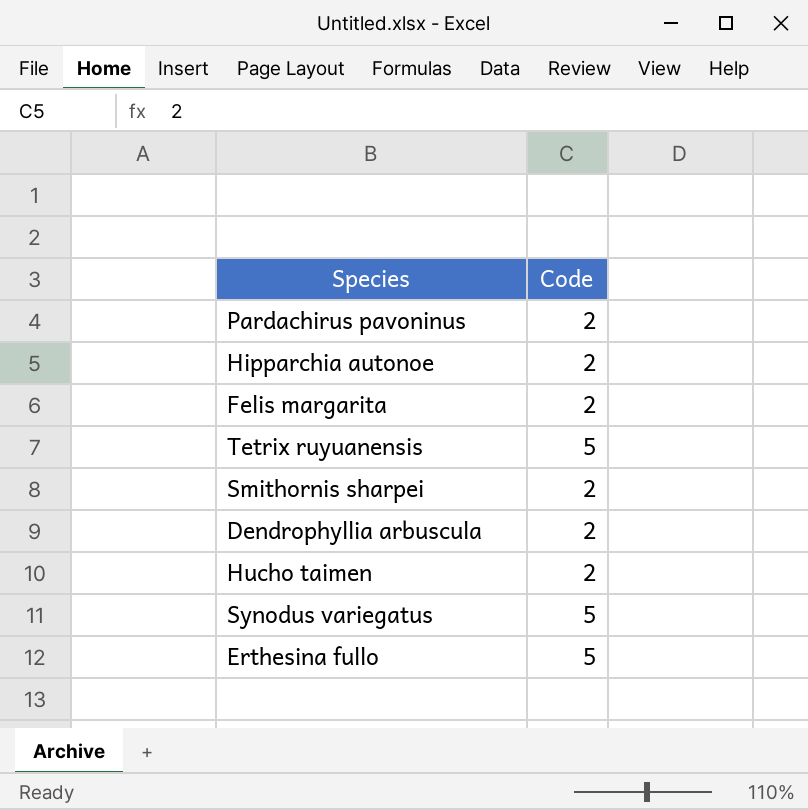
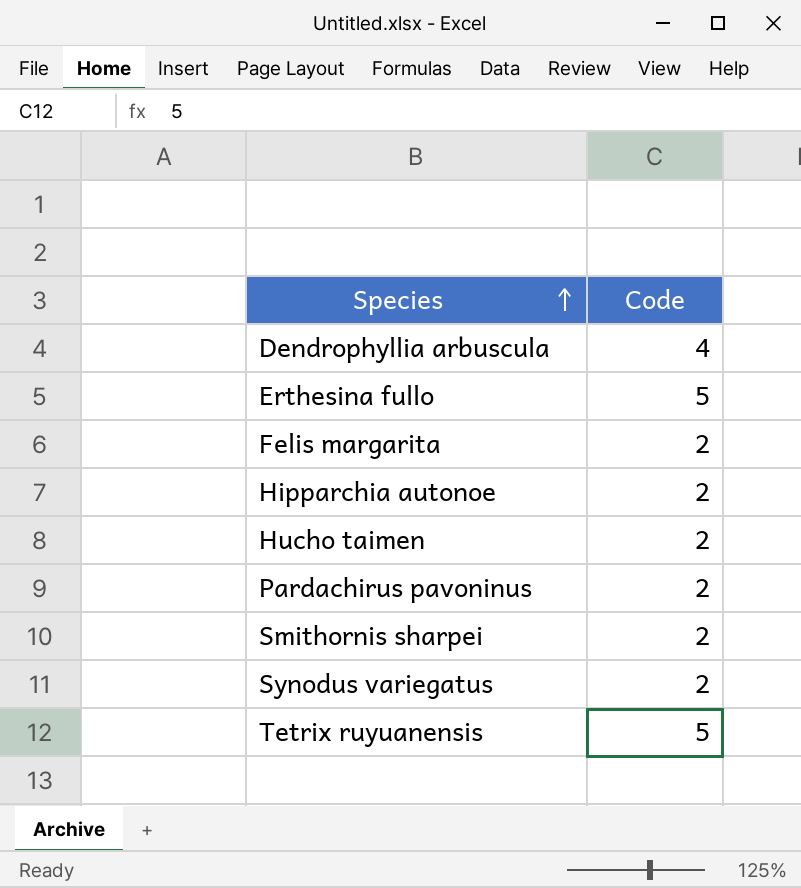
row order: none -> Species ascending
Dendrophyllia arbuscula | Code: 2 -> 4
Synodus variegatus | Code: 5 -> 2

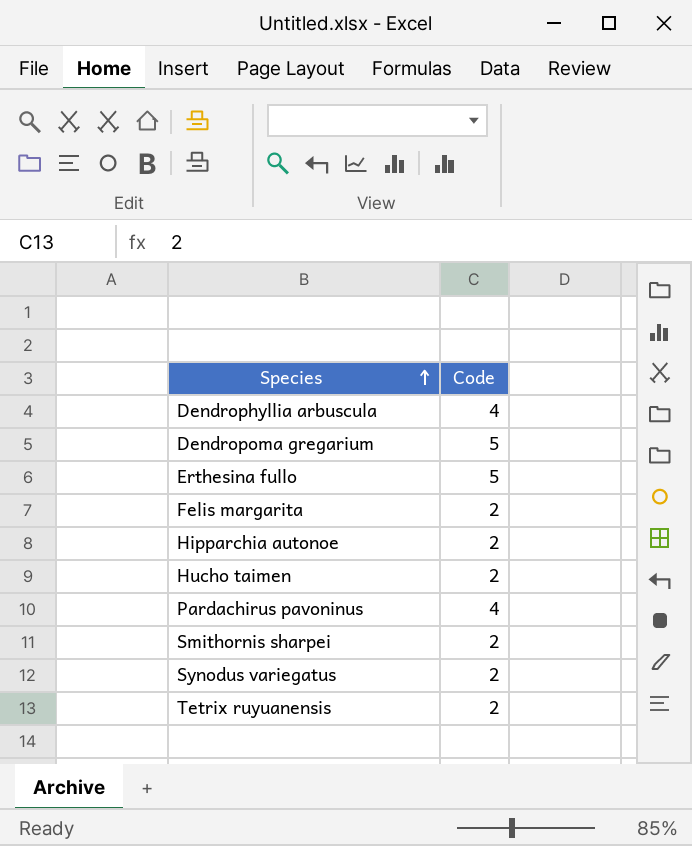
row Dendropoma gregarium: none -> 5
Pardachirus pavoninus | Code: 2 -> 4
Tetrix ruyuanensis | Code: 5 -> 2

